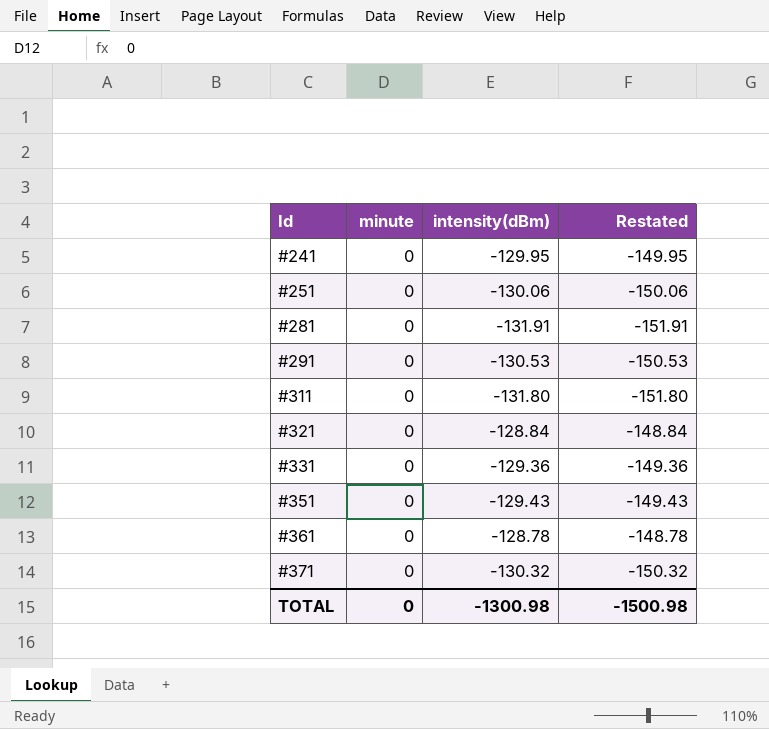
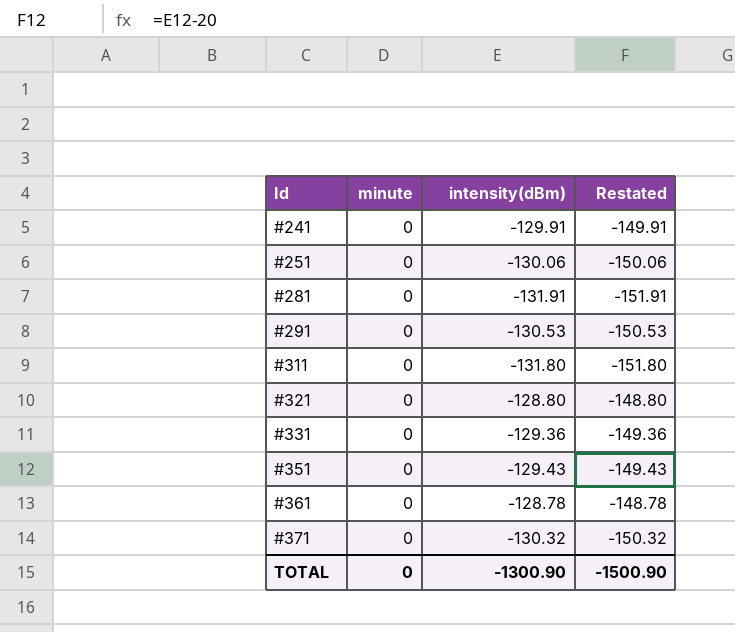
#241 | intensity(dBm): -129.95 -> -129.91
#241 | Restated: -149.95 -> -149.91
#321 | intensity(dBm): -128.84 -> -128.80
#321 | Restated: -148.84 -> -148.80
TOTAL | intensity(dBm): -1300.98 -> -1300.90
TOTAL | Restated: -1500.98 -> -1500.90

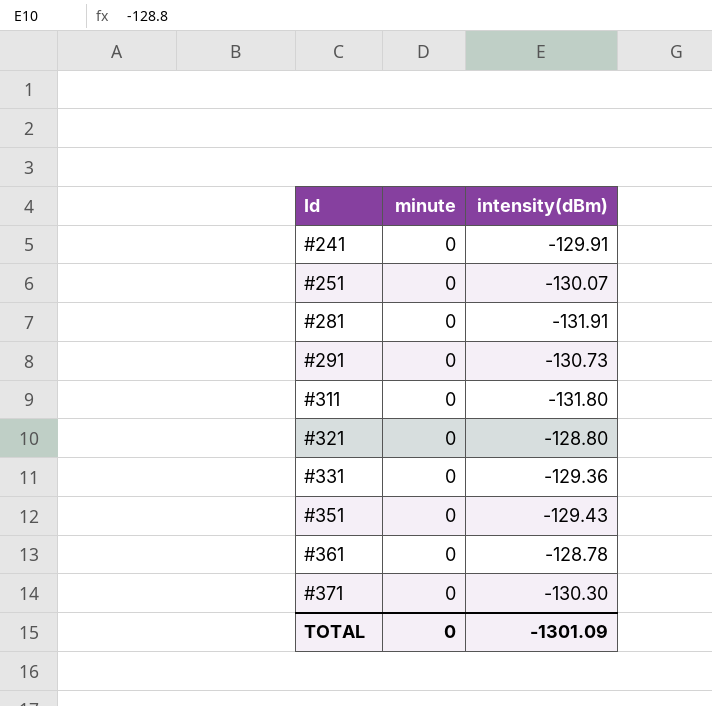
column Restated | formula: [intensity(dBm)] - 20 -> none
#251 | intensity(dBm): -130.06 -> -130.07
#291 | intensity(dBm): -130.53 -> -130.73
#371 | intensity(dBm): -130.32 -> -130.30
TOTAL | intensity(dBm): -1300.90 -> -1301.09

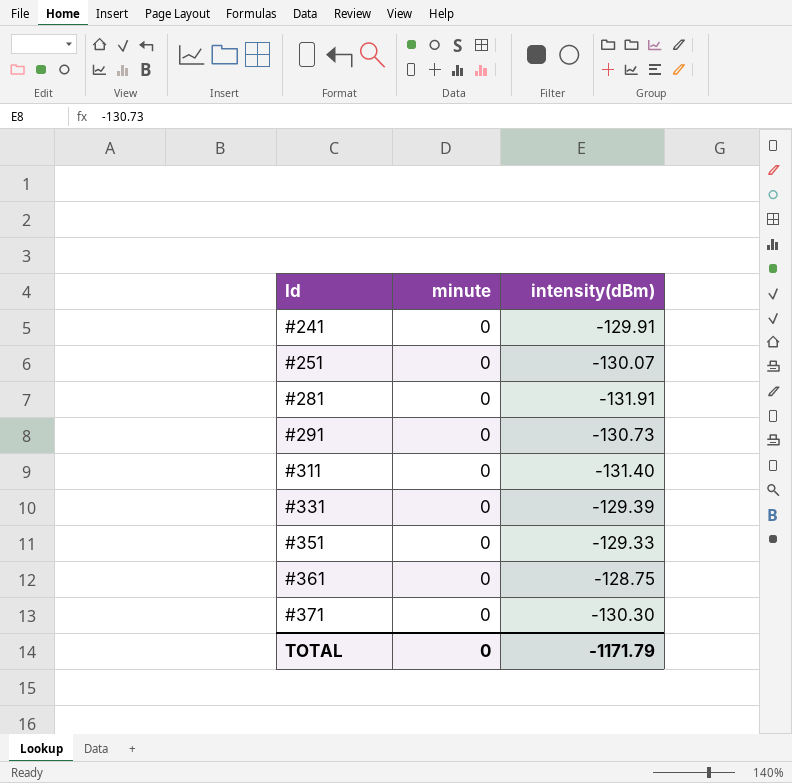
row #321: 0 | -128.80 -> none
#311 | intensity(dBm): -131.80 -> -131.40
#331 | intensity(dBm): -129.36 -> -129.39
#351 | intensity(dBm): -129.43 -> -129.33
#361 | intensity(dBm): -128.78 -> -128.75
TOTAL | intensity(dBm): -1301.09 -> -1171.79

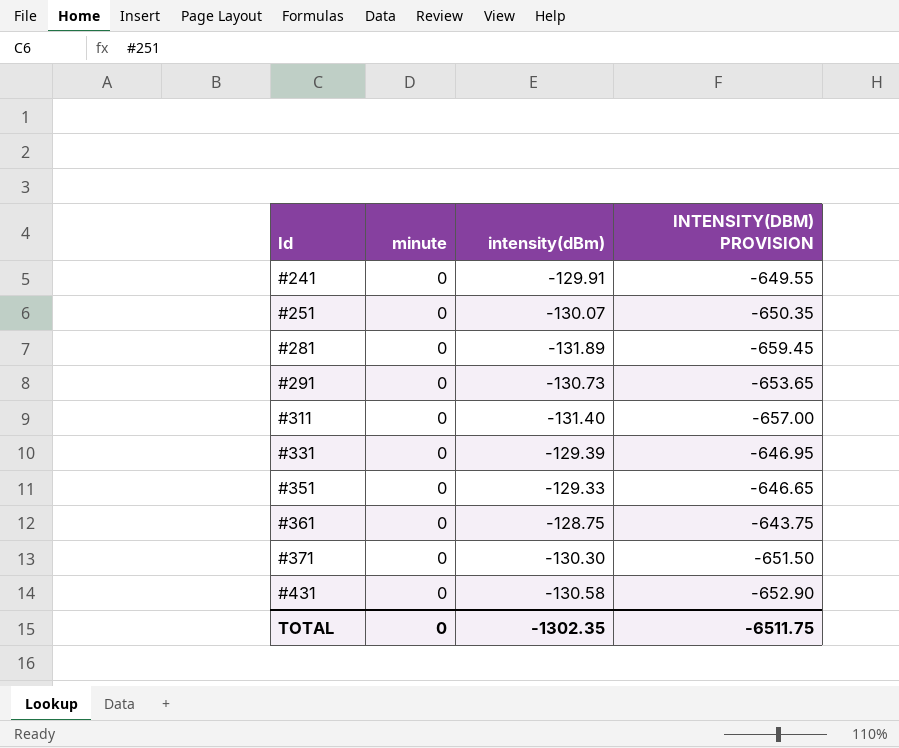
column INTENSITY(DBM) PROVISION | formula: none -> [intensity(dBm)] * 5
#281 | intensity(dBm): -131.91 -> -131.89
row #431: none -> 0 | -130.58 | -652.90
TOTAL | intensity(dBm): -1171.79 -> -1302.35

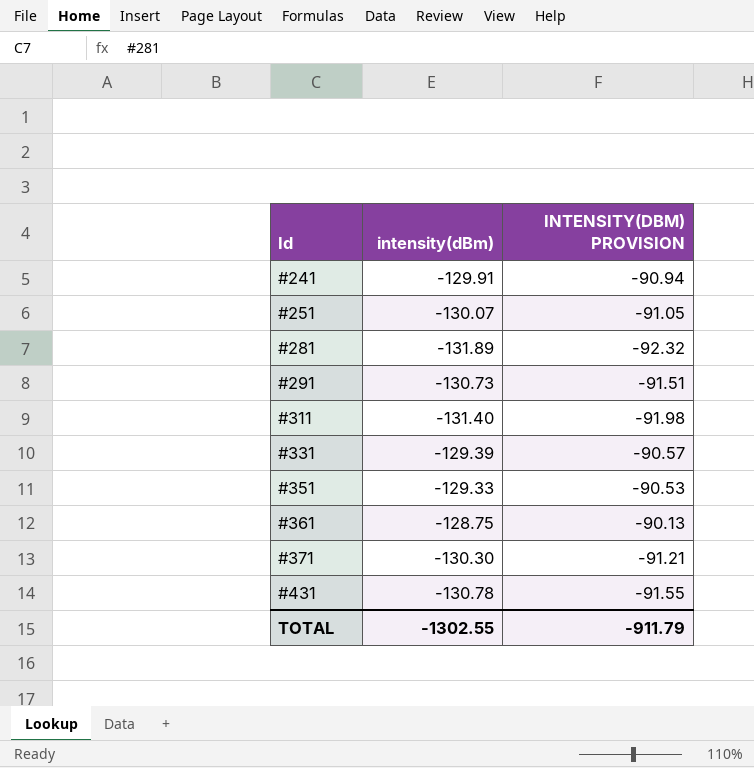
column minute | position: 2 -> none
column INTENSITY(DBM) PROVISION | formula: [intensity(dBm)] * 5 -> [intensity(dBm)] * 0.7
#431 | intensity(dBm): -130.58 -> -130.78
TOTAL | intensity(dBm): -1302.35 -> -1302.55
TOTAL | INTENSITY(DBM) PROVISION: -6511.75 -> -911.79

